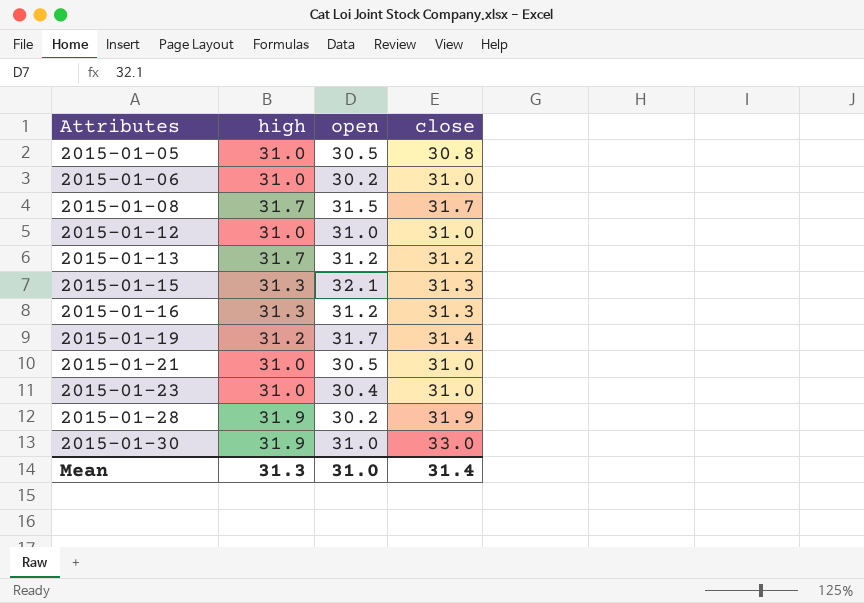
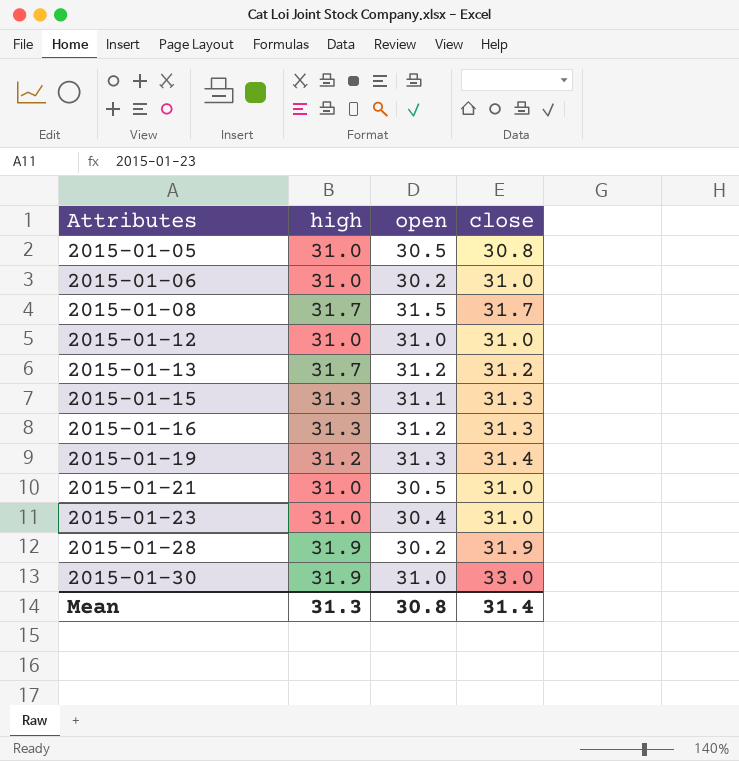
2015-01-15 | open: 32.1 -> 31.1
2015-01-19 | open: 31.7 -> 31.3
Mean | open: 31.0 -> 30.8

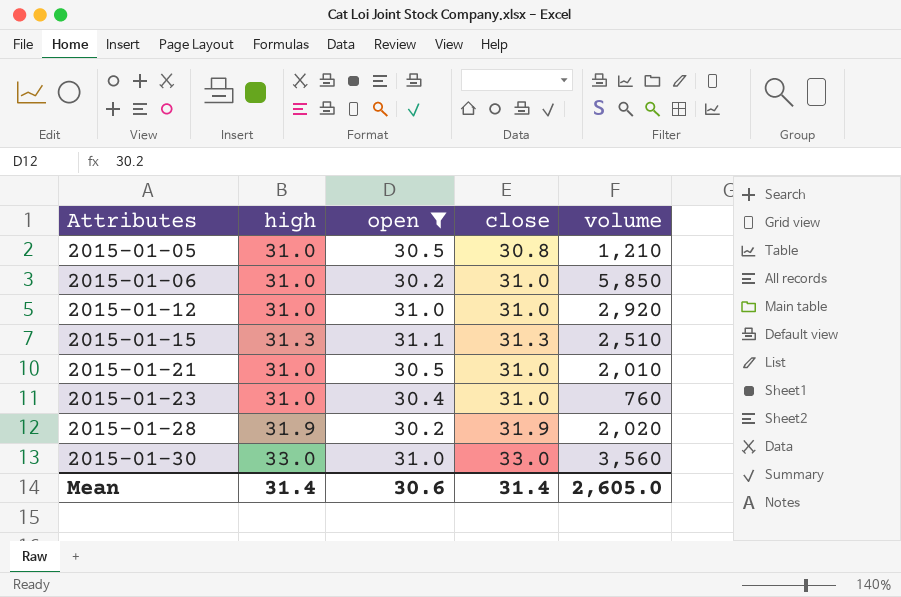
filter: none -> open <= 31.1
column volume | position: none -> 5
2015-01-30 | high: 31.9 -> 33.0
Mean | high: 31.3 -> 31.4
Mean | open: 30.8 -> 30.6

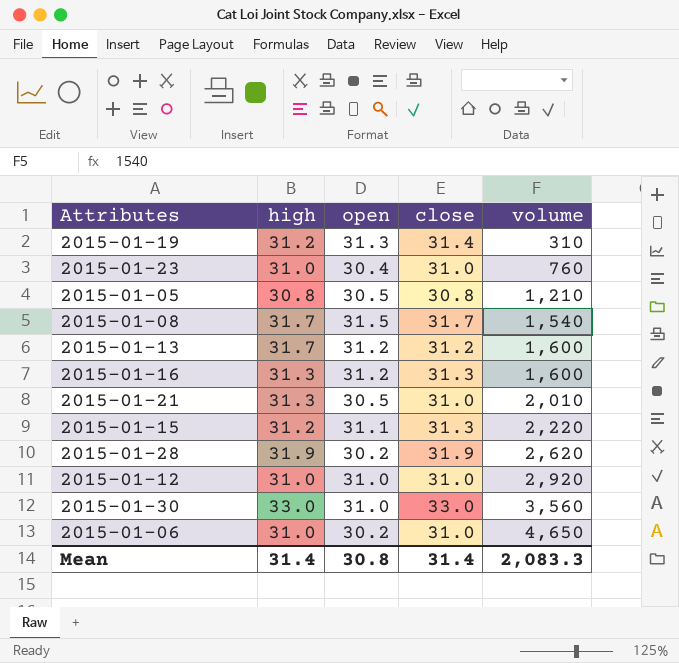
filter: open <= 31.1 -> none
row order: Attributes ascending -> volume ascending
2015-01-05 | high: 31.0 -> 30.8
2015-01-21 | high: 31.0 -> 31.3
2015-01-15 | high: 31.3 -> 31.2
2015-01-15 | volume: 2,510 -> 2,220
2015-01-28 | volume: 2,020 -> 2,620
2015-01-06 | volume: 5,850 -> 4,650
Mean | open: 30.6 -> 30.8
Mean | volume: 2,605.0 -> 2,083.3

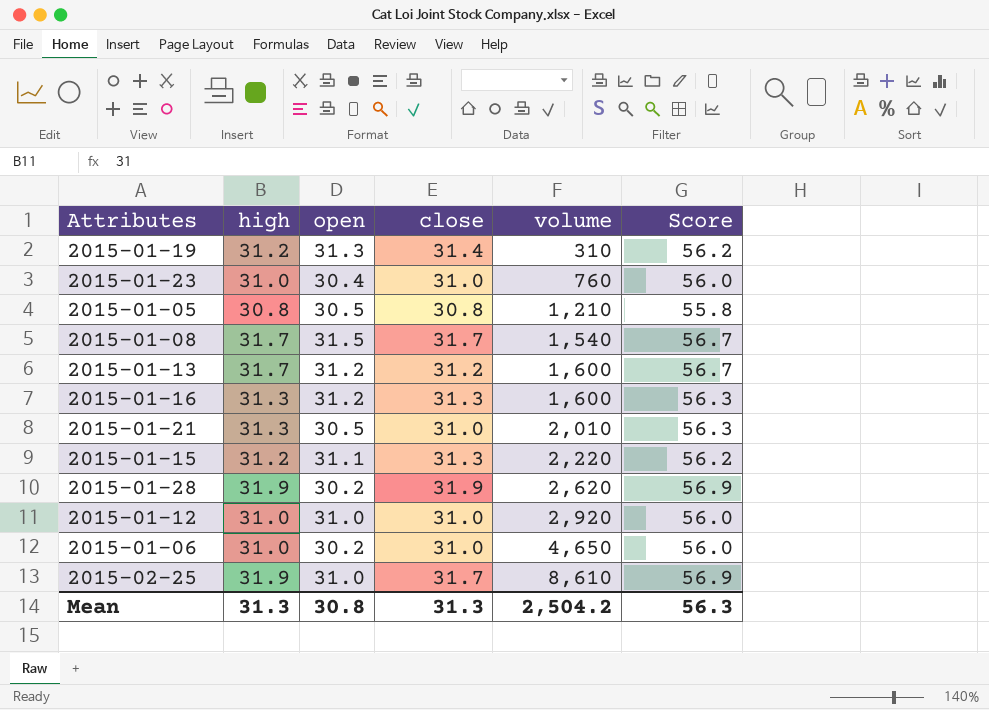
column Score | formula: none -> [high] + 25
row 2015-01-30: 33.0 | 31.0 | 33.0 | 3,560 -> none
row 2015-02-25: none -> 31.9 | 31.0 | 31.7 | 8,610 | 56.9
Mean | high: 31.4 -> 31.3
Mean | close: 31.4 -> 31.3
Mean | volume: 2,083.3 -> 2,504.2

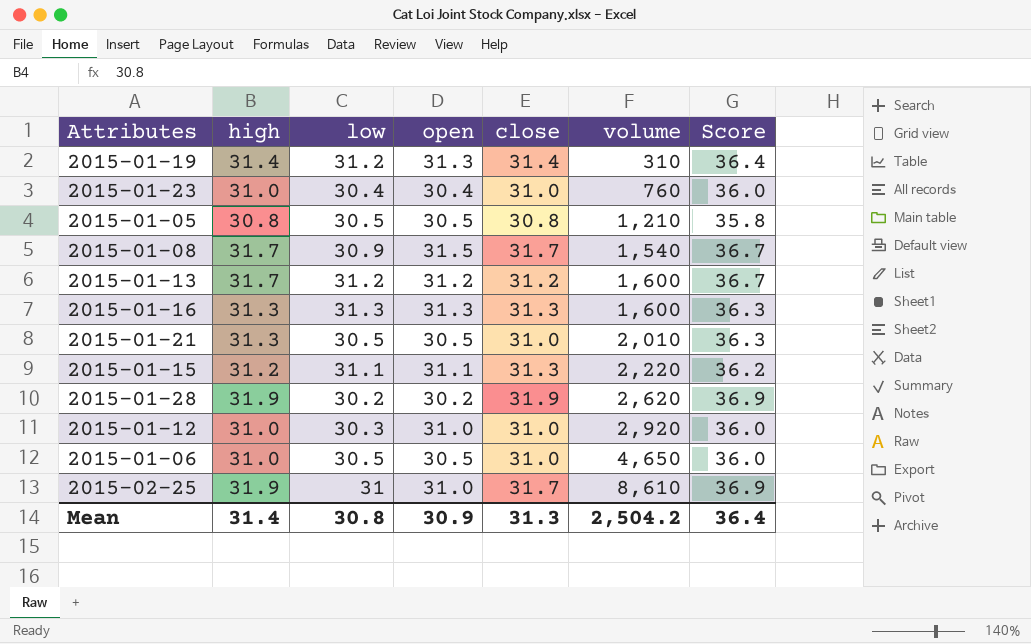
column low | position: none -> 3
column Score | formula: [high] + 25 -> [high] + 5
2015-01-19 | high: 31.2 -> 31.4
2015-01-16 | open: 31.2 -> 31.3
2015-01-06 | open: 30.2 -> 30.5
Mean | high: 31.3 -> 31.4
Mean | open: 30.8 -> 30.9
Mean | Score: 56.3 -> 36.4

